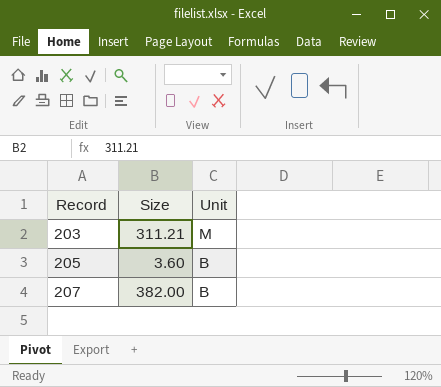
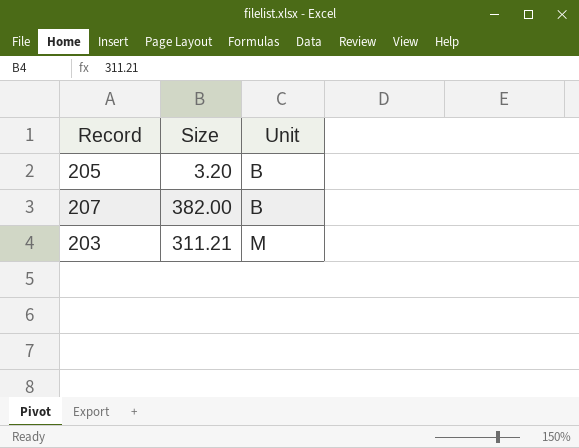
row order: Record ascending -> Unit ascending
205 | Size: 3.60 -> 3.20

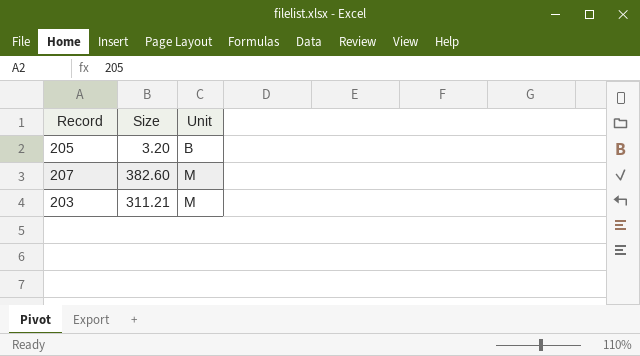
207 | Size: 382.00 -> 382.60
207 | Unit: B -> M

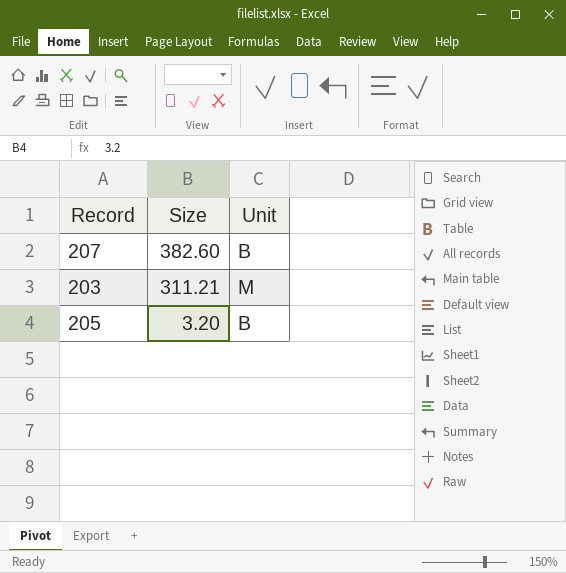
row order: Unit ascending -> Size descending
207 | Unit: M -> B

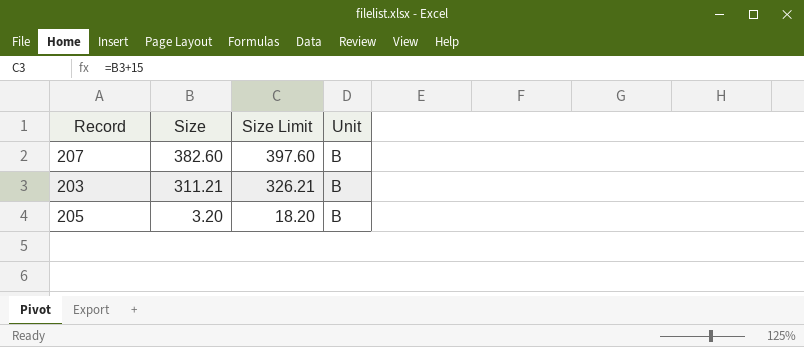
column Size Limit | formula: none -> [Size] + 15
203 | Unit: M -> B

